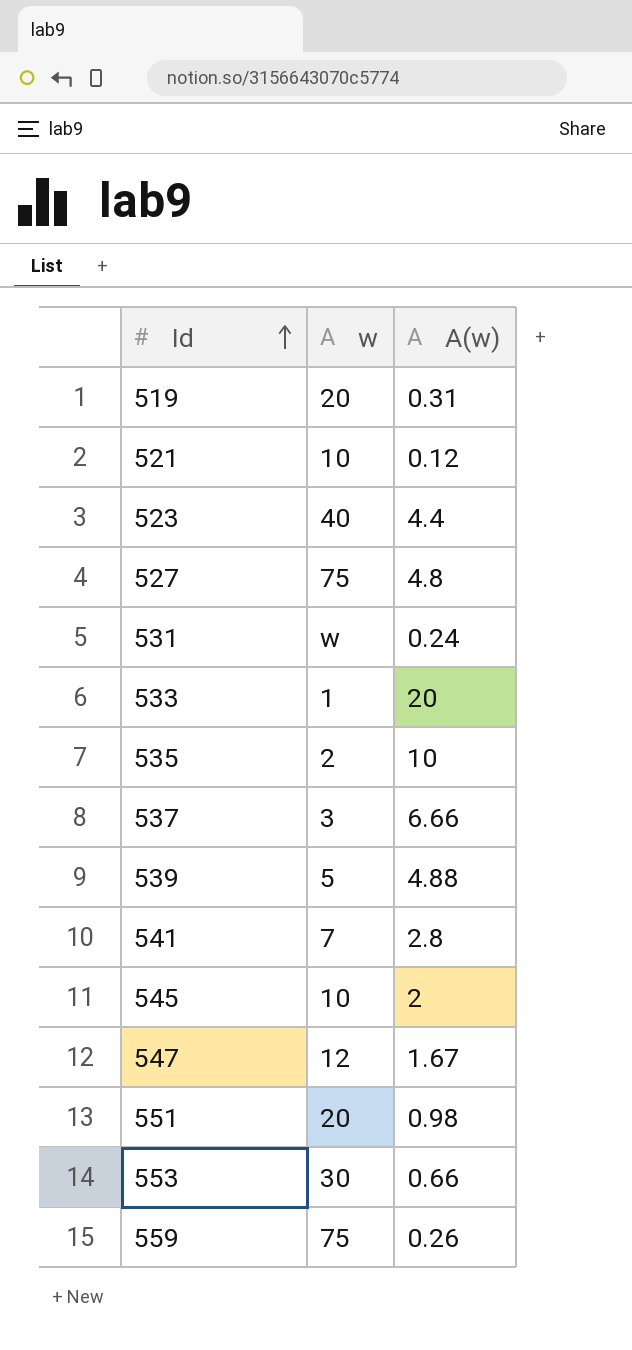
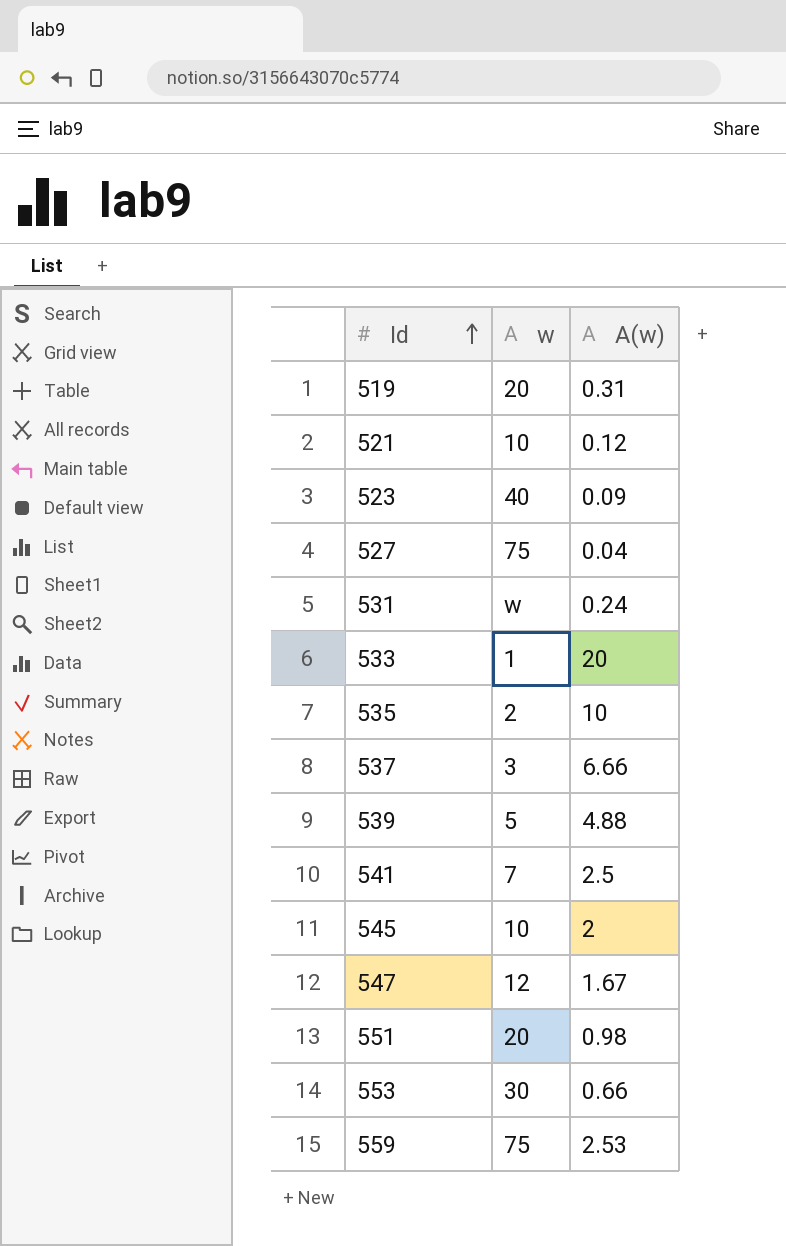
523 | A(w): 4.4 -> 0.09
527 | A(w): 4.8 -> 0.04
541 | A(w): 2.8 -> 2.5
559 | A(w): 0.26 -> 2.53

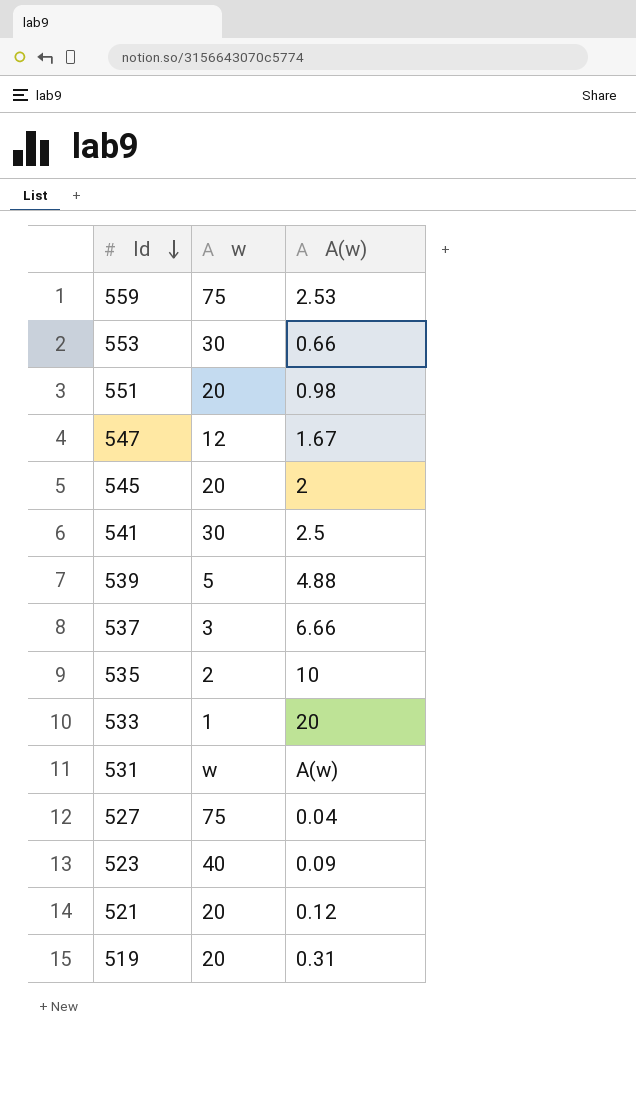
row order: Id ascending -> Id descending
545 | w: 10 -> 20
541 | w: 7 -> 30
531 | A(w): 0.24 -> A(w)
521 | w: 10 -> 20

